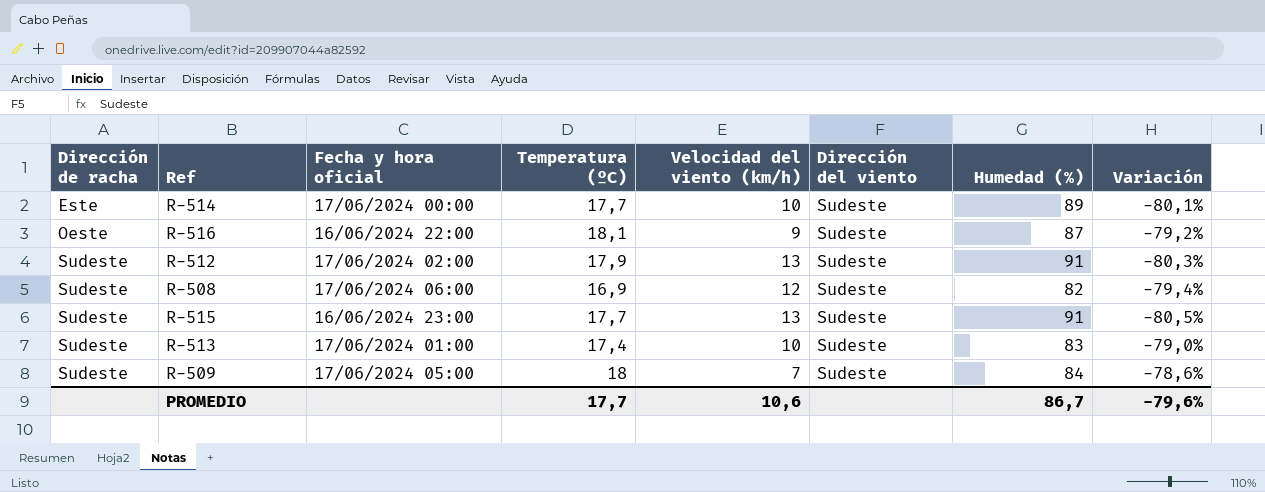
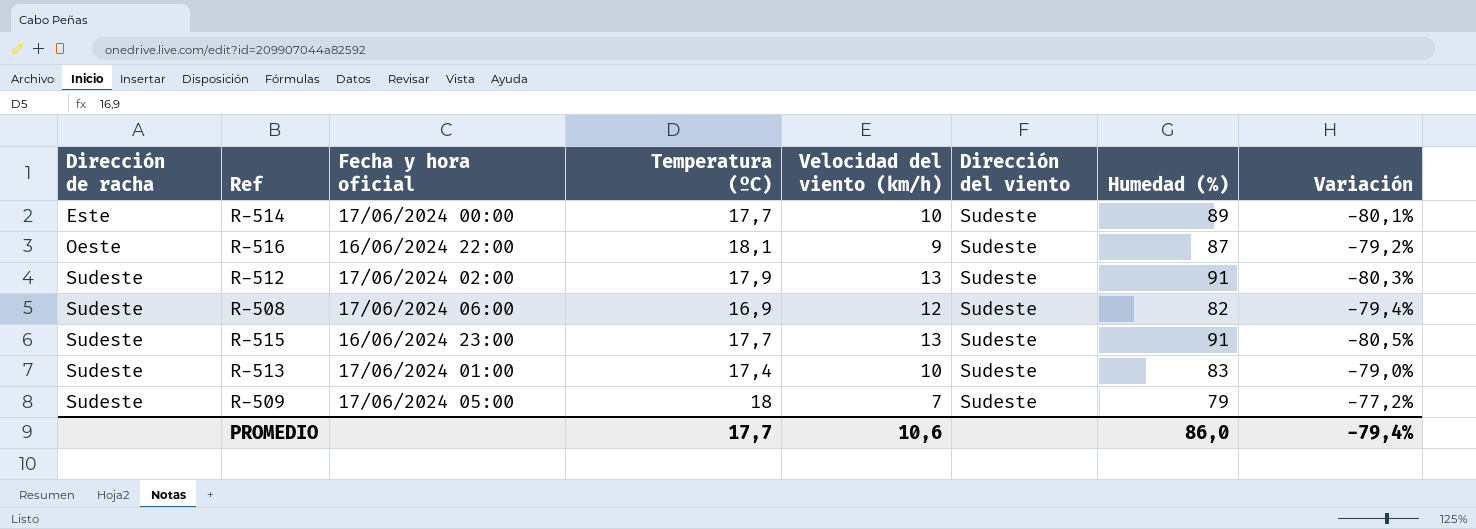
R-509 | Humedad (%): 84 -> 79
R-509 | Variación: -78,6% -> -77,2%
PROMEDIO | Humedad (%): 86,7 -> 86,0
PROMEDIO | Variación: -79,6% -> -79,4%

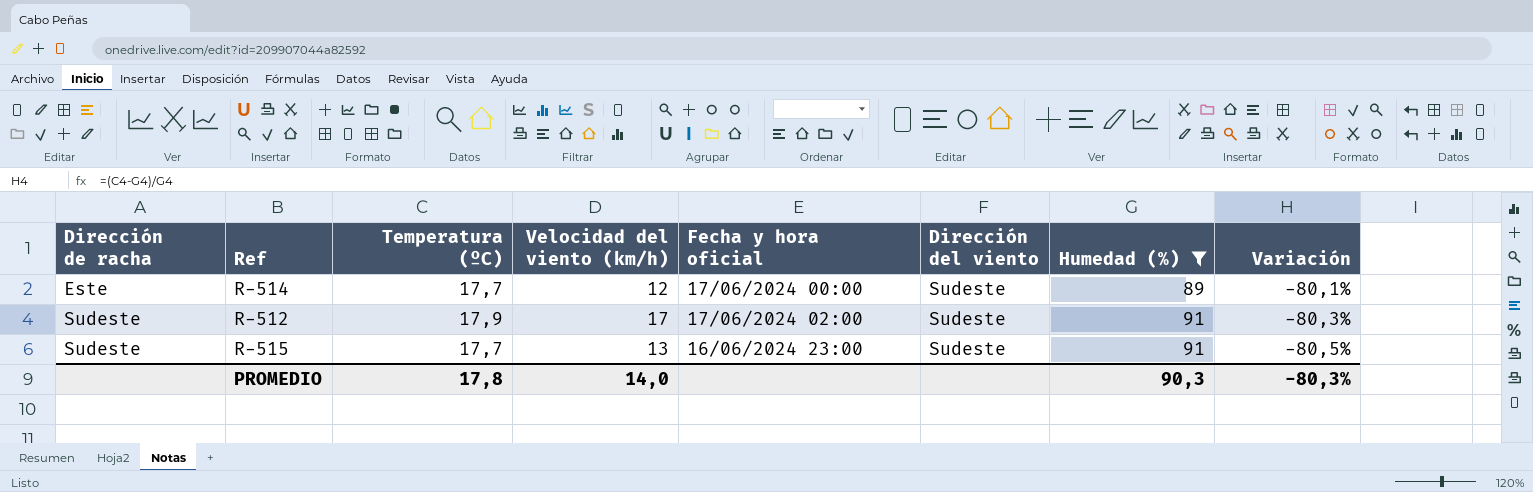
filter: none -> Humedad (%) >= 89
column Fecha y hora oficial | position: 3 -> 5
R-514 | Velocidad del viento (km/h): 10 -> 12
R-512 | Velocidad del viento (km/h): 13 -> 17
PROMEDIO | Temperatura (ºC): 17,7 -> 17,8
PROMEDIO | Velocidad del viento (km/h): 10,6 -> 14,0
PROMEDIO | Humedad (%): 86,0 -> 90,3
PROMEDIO | Variación: -79,4% -> -80,3%

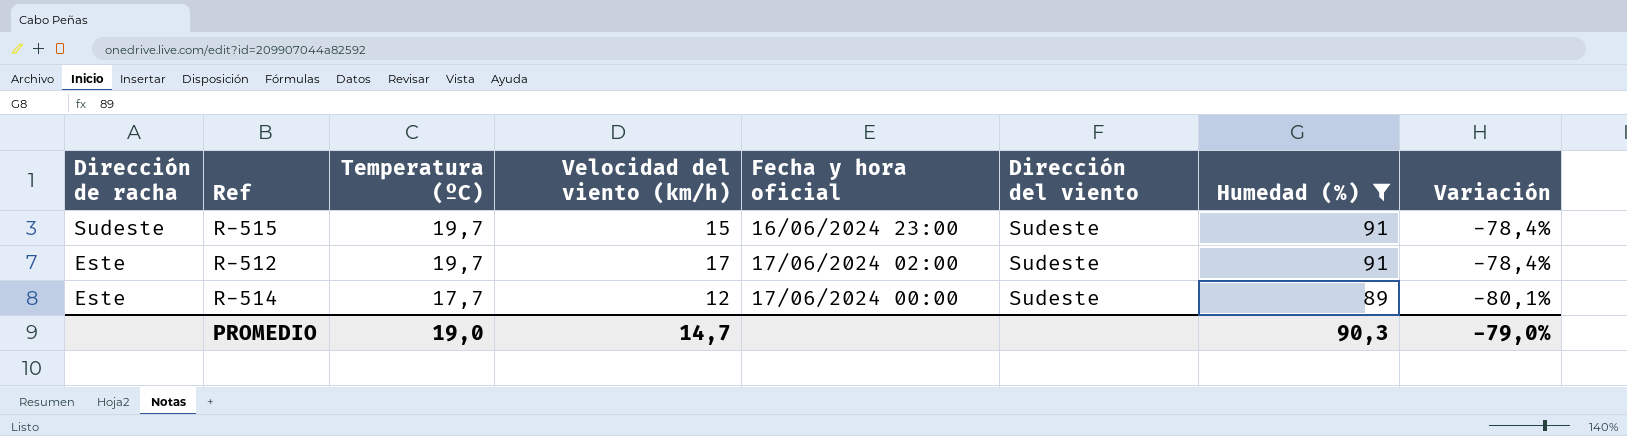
row order: Dirección de racha ascending -> Dirección de racha descending
R-515 | Temperatura (ºC): 17,7 -> 19,7
R-515 | Velocidad del viento (km/h): 13 -> 15
R-515 | Variación: -80,5% -> -78,4%
R-512 | Dirección de racha: Sudeste -> Este
R-512 | Temperatura (ºC): 17,9 -> 19,7
R-512 | Variación: -80,3% -> -78,4%
PROMEDIO | Temperatura (ºC): 17,8 -> 19,0
PROMEDIO | Velocidad del viento (km/h): 14,0 -> 14,7
PROMEDIO | Variación: -80,3% -> -79,0%

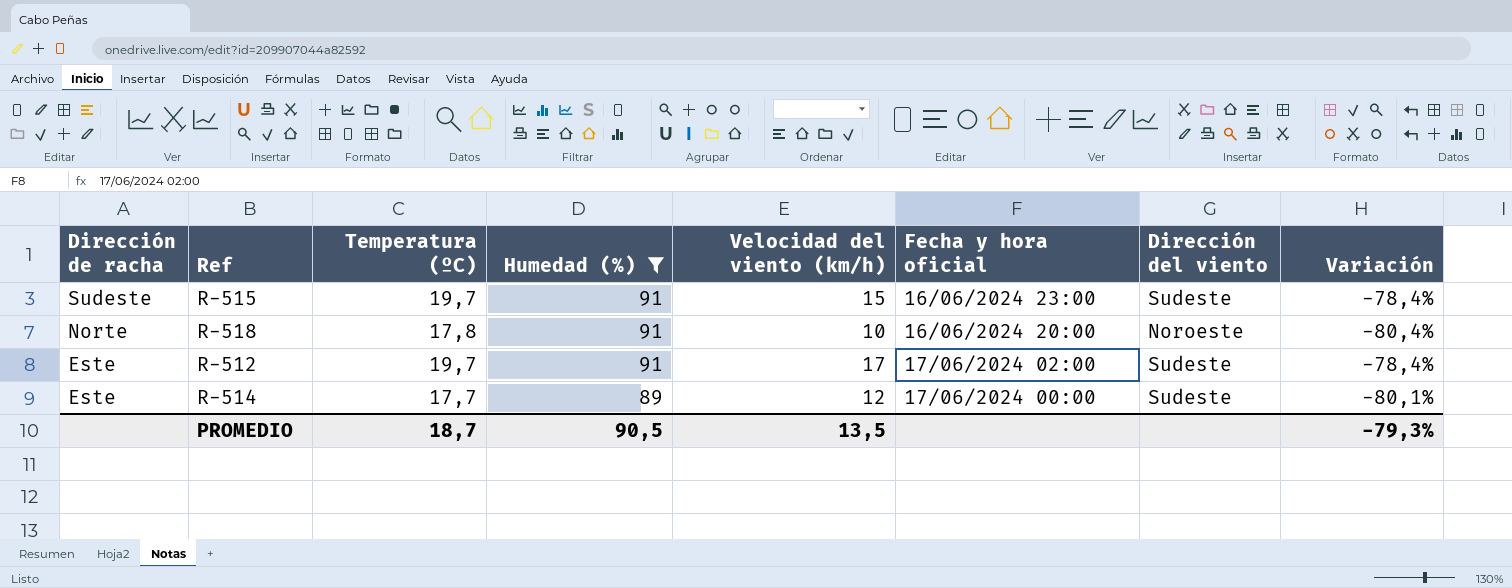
column Humedad (%) | position: 7 -> 4
row R-518: none -> Norte | 17,8 | 91 | 10 | 16/06/2024 20:00 | Noroeste | -80,4%
PROMEDIO | Temperatura (ºC): 19,0 -> 18,7
PROMEDIO | Humedad (%): 90,3 -> 90,5
PROMEDIO | Velocidad del viento (km/h): 14,7 -> 13,5
PROMEDIO | Variación: -79,0% -> -79,3%

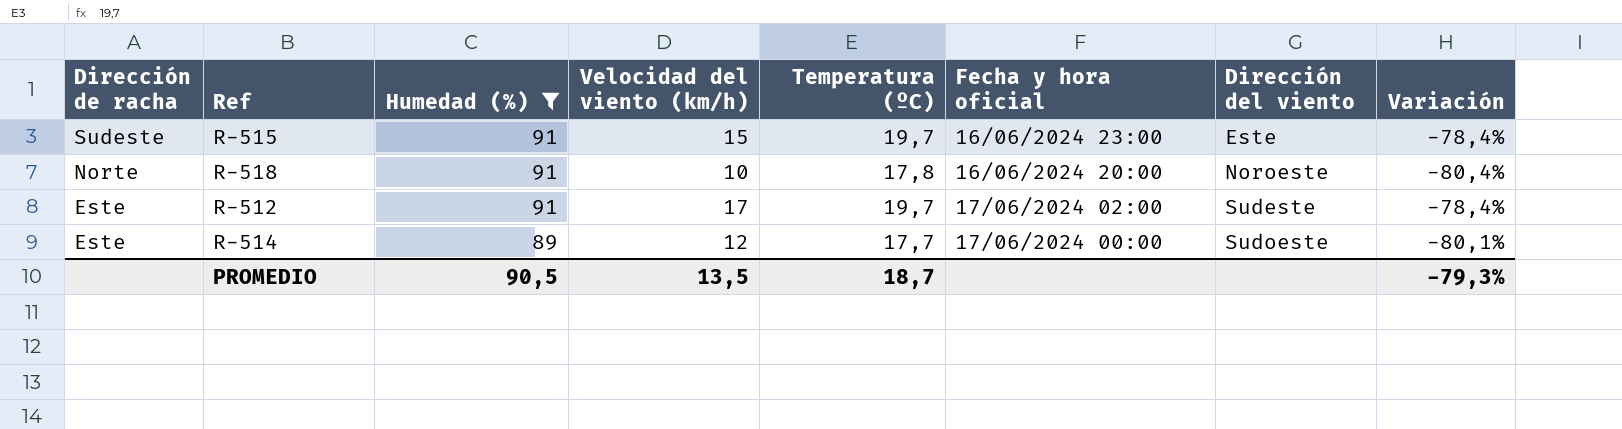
column Temperatura (ºC) | position: 3 -> 5
R-515 | Dirección del viento: Sudeste -> Este
R-514 | Dirección del viento: Sudeste -> Sudoeste

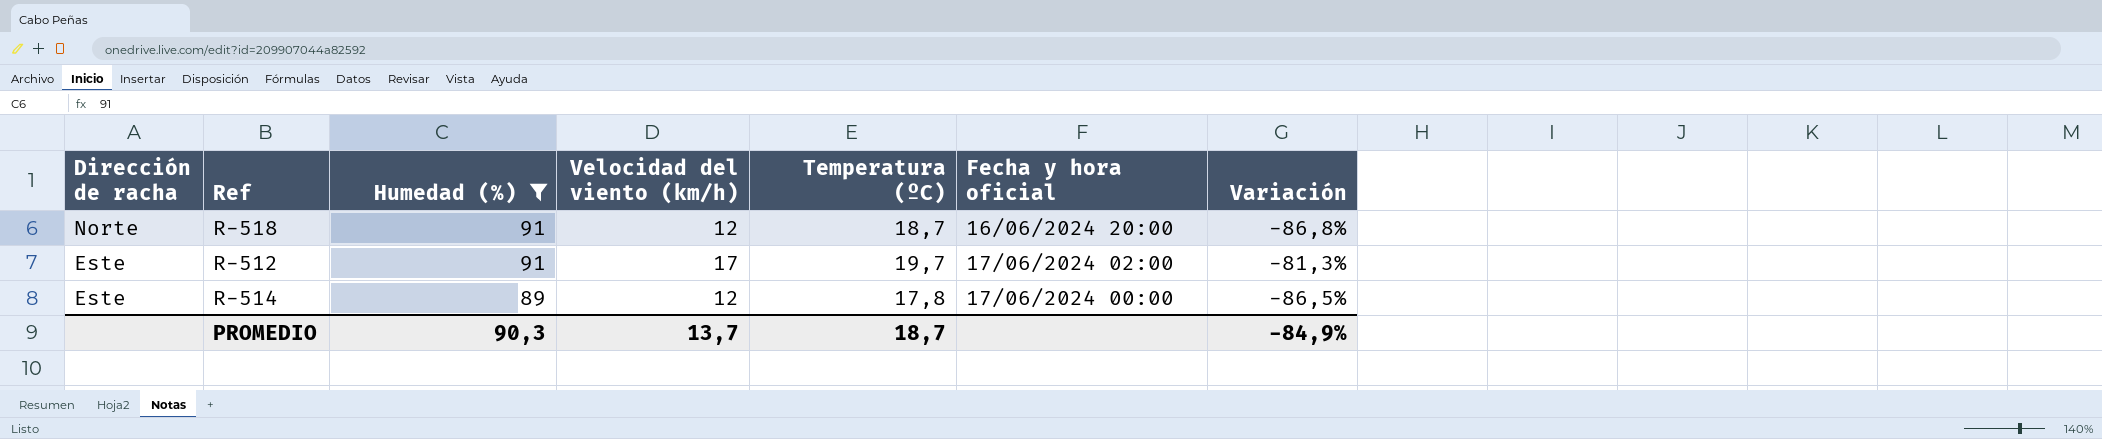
column Dirección del viento | position: 7 -> none
column Variación | formula: ([Temperatura (ºC)] - [Humedad (%)]) / [Humedad (%)] -> ([Velocidad del viento (km/h)] - [Humedad (%)]) / [Humedad (%)]
row R-515: Sudeste | 91 | 15 | 19,7 | 16/06/2024 23:00 | Este | -78,4% -> none
R-518 | Velocidad del viento (km/h): 10 -> 12
R-518 | Temperatura (ºC): 17,8 -> 18,7
R-514 | Temperatura (ºC): 17,7 -> 17,8
PROMEDIO | Humedad (%): 90,5 -> 90,3
PROMEDIO | Velocidad del viento (km/h): 13,5 -> 13,7
PROMEDIO | Variación: -79,3% -> -84,9%

